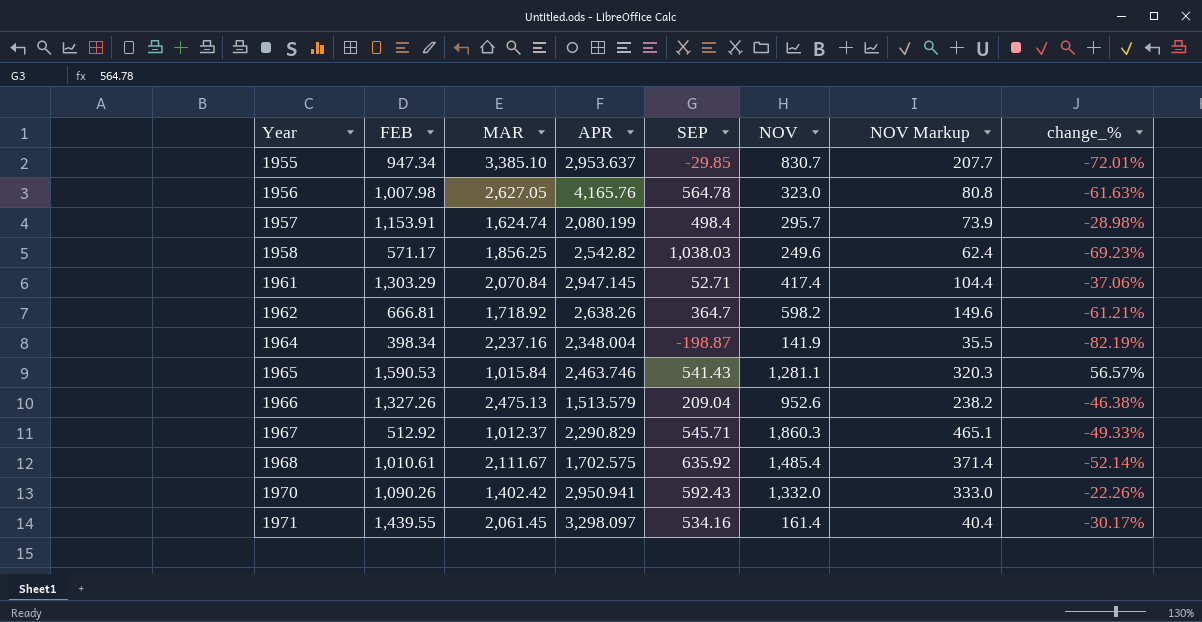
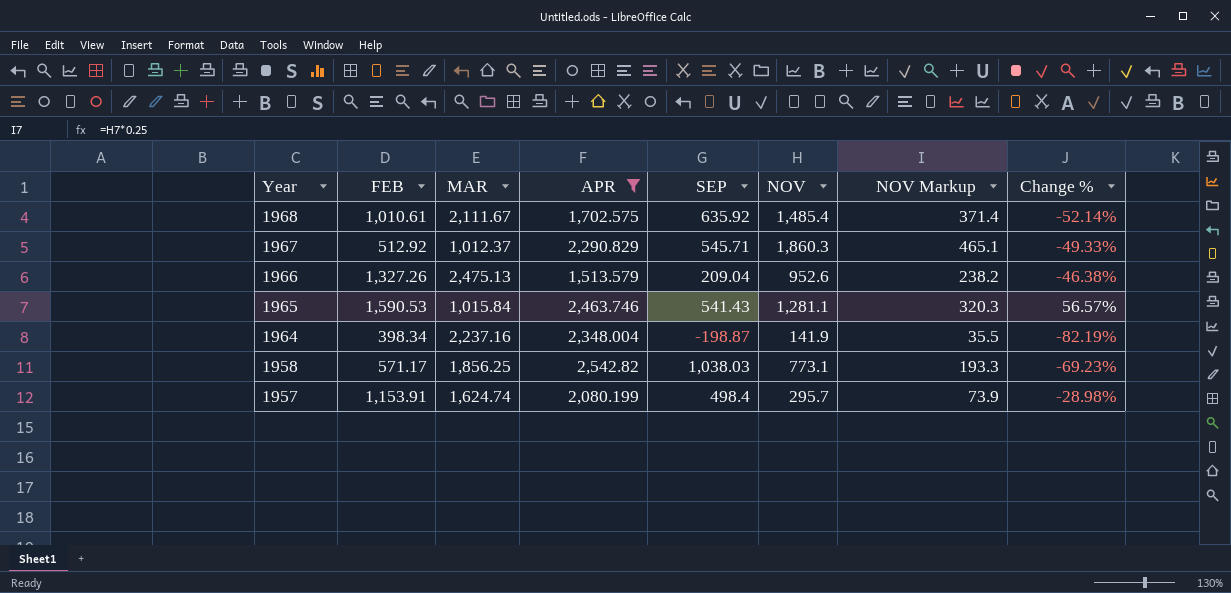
filter: none -> APR <= 2,542.82
row order: Year ascending -> Year descending
column name: change_% -> Change %
1958 | NOV: 249.6 -> 773.1
1958 | NOV Markup: 62.4 -> 193.3

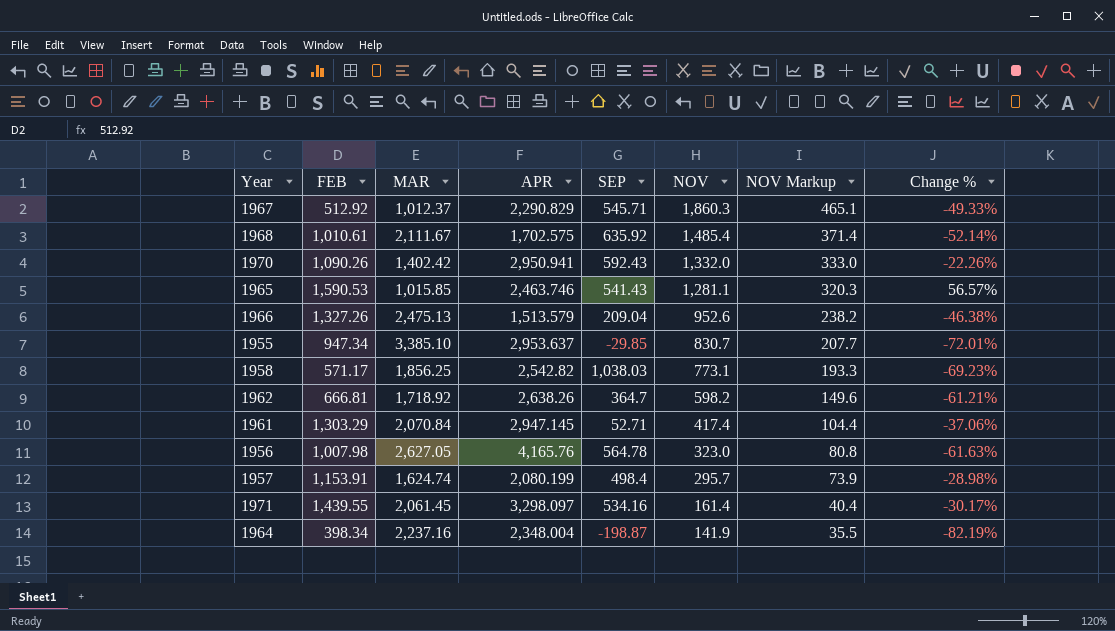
filter: APR <= 2,542.82 -> none
row order: Year descending -> NOV descending
1965 | MAR: 1,015.84 -> 1,015.85

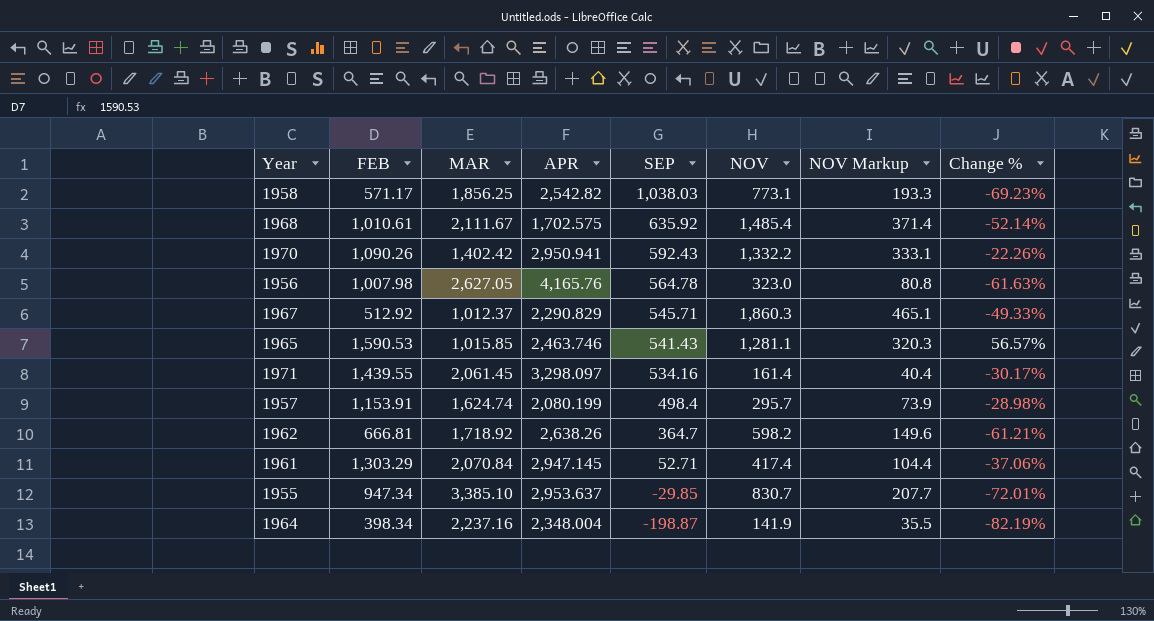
row order: NOV descending -> SEP descending
row 1966: 1,327.26 | 2,475.13 | 1,513.579 | 209.04 | 952.6 | 238.2 | -46.38% -> none
1970 | NOV: 1,332.0 -> 1,332.2
1970 | NOV Markup: 333.0 -> 333.1

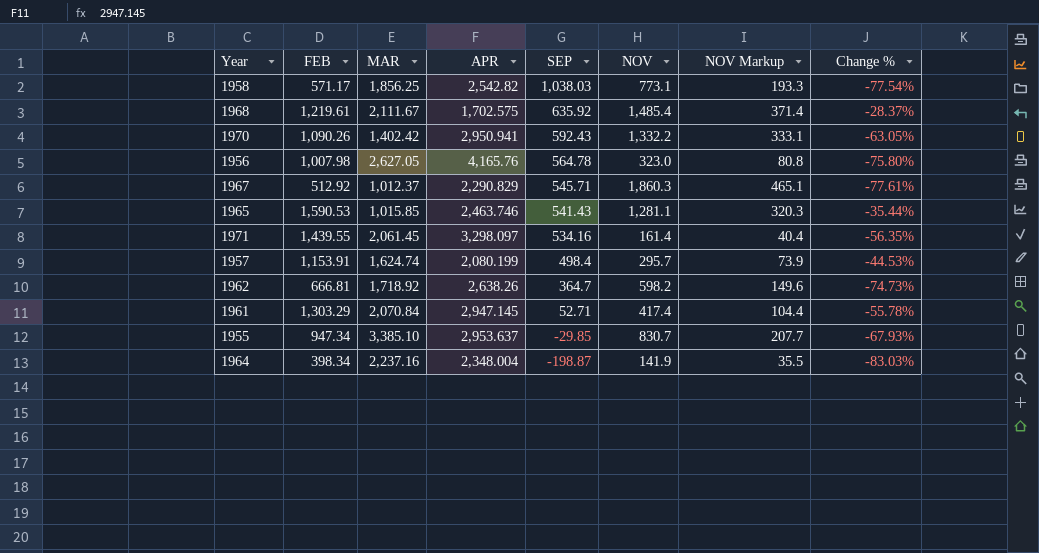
column Change % | formula: ([FEB] - [MAR]) / [MAR] -> ([FEB] - [APR]) / [APR]
1968 | FEB: 1,010.61 -> 1,219.61

